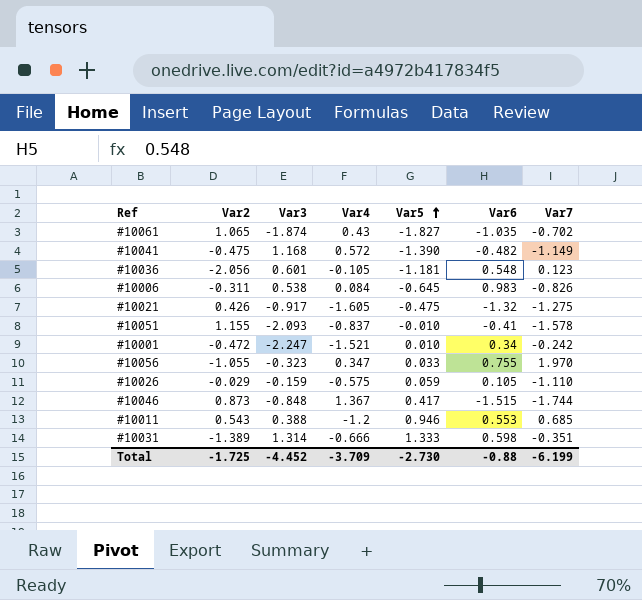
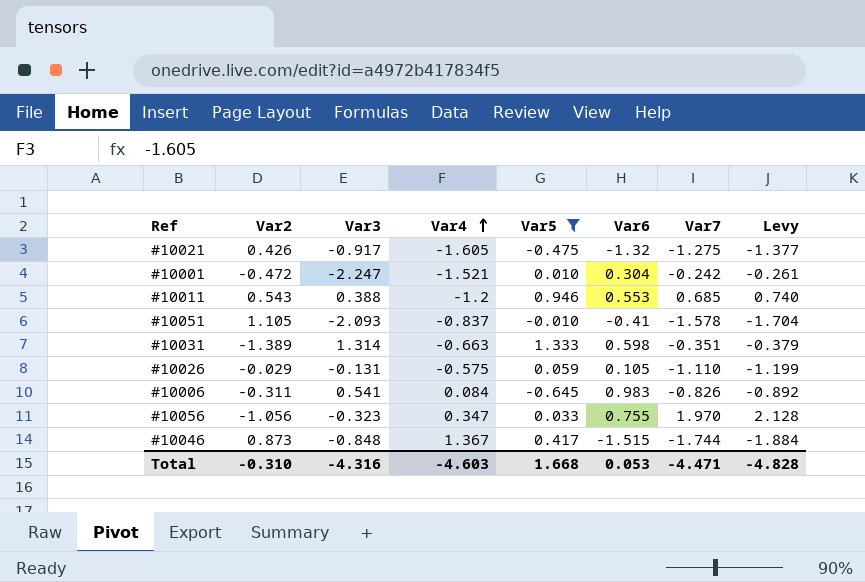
filter: none -> Var5 >= -0.645
row order: Var5 ascending -> Var4 ascending
column Levy | formula: none -> [Var7] * 1.08
#10001 | Var6: 0.34 -> 0.304
#10051 | Var2: 1.155 -> 1.105
#10031 | Var4: -0.666 -> -0.663
#10026 | Var3: -0.159 -> -0.131
#10006 | Var3: 0.538 -> 0.541
#10056 | Var2: -1.055 -> -1.056
Total | Var2: -1.725 -> -0.310
Total | Var3: -4.452 -> -4.316
Total | Var4: -3.709 -> -4.603
Total | Var5: -2.730 -> 1.668
Total | Var6: -0.88 -> 0.053
Total | Var7: -6.199 -> -4.471

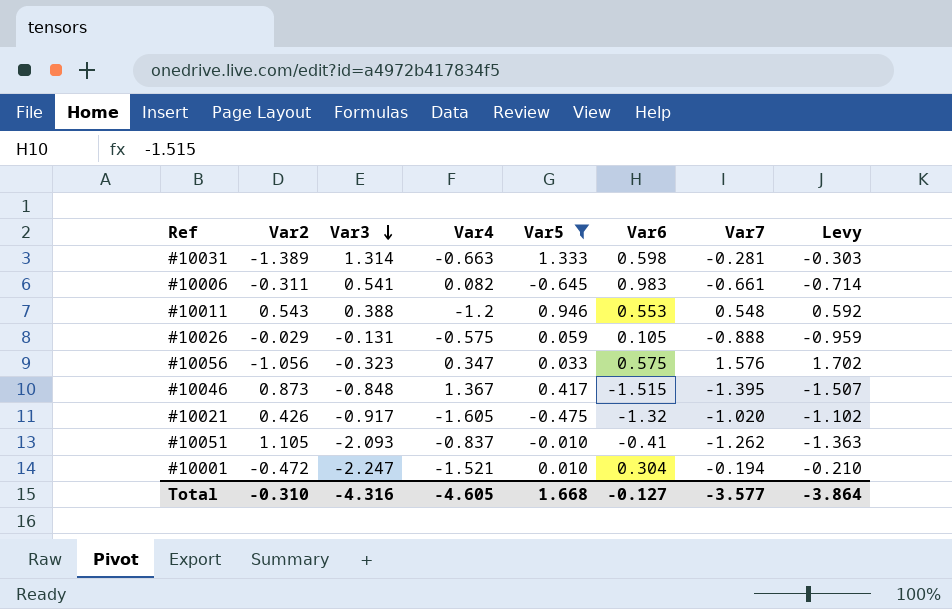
row order: Var4 ascending -> Var3 descending
#10031 | Var7: -0.351 -> -0.281
#10031 | Levy: -0.379 -> -0.303
#10006 | Var4: 0.084 -> 0.082
#10006 | Var7: -0.826 -> -0.661
#10006 | Levy: -0.892 -> -0.714
#10011 | Var7: 0.685 -> 0.548
#10011 | Levy: 0.740 -> 0.592
#10026 | Var7: -1.110 -> -0.888
#10026 | Levy: -1.199 -> -0.959
#10056 | Var6: 0.755 -> 0.575
#10056 | Var7: 1.970 -> 1.576
#10056 | Levy: 2.128 -> 1.702
#10046 | Var7: -1.744 -> -1.395
#10046 | Levy: -1.884 -> -1.507
#10021 | Var7: -1.275 -> -1.020
#10021 | Levy: -1.377 -> -1.102
#10051 | Var7: -1.578 -> -1.262
#10051 | Levy: -1.704 -> -1.363
#10001 | Var7: -0.242 -> -0.194
#10001 | Levy: -0.261 -> -0.210
Total | Var4: -4.603 -> -4.605
Total | Var6: 0.053 -> -0.127
Total | Var7: -4.471 -> -3.577
Total | Levy: -4.828 -> -3.864

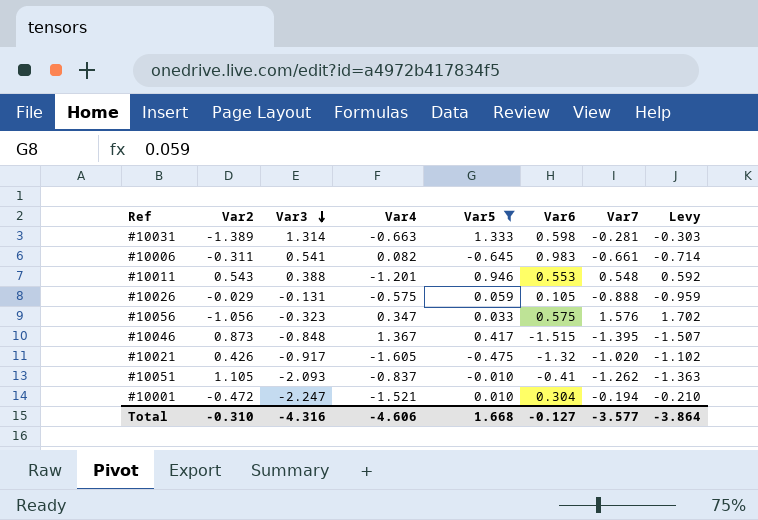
#10011 | Var4: -1.2 -> -1.201
Total | Var4: -4.605 -> -4.606

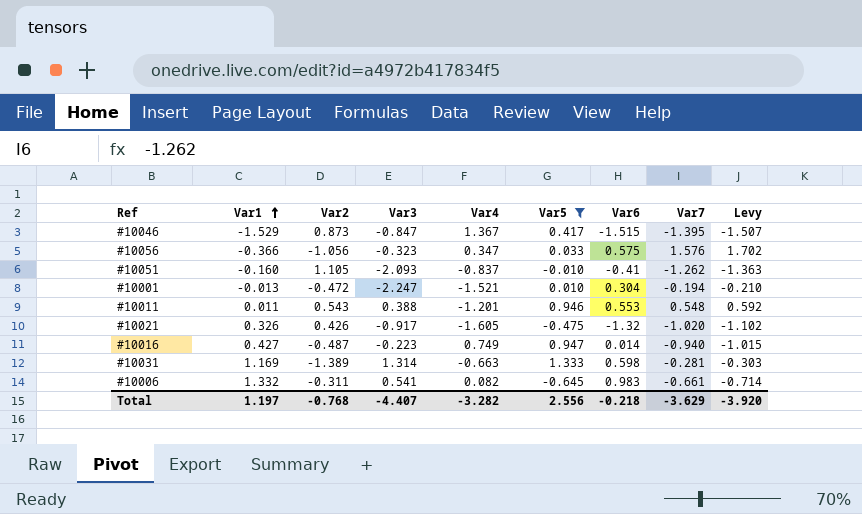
row order: Var3 descending -> Var1 ascending
column Var1 | position: none -> 2
row #10026: -0.029 | -0.131 | -0.575 | 0.059 | 0.105 | -0.888 | -0.959 -> none
#10046 | Var3: -0.848 -> -0.847
row #10016: none -> 0.427 | -0.487 | -0.223 | 0.749 | 0.947 | 0.014 | -0.940 | -1.015
Total | Var2: -0.310 -> -0.768
Total | Var3: -4.316 -> -4.407
Total | Var4: -4.606 -> -3.282
Total | Var5: 1.668 -> 2.556
Total | Var6: -0.127 -> -0.218
Total | Var7: -3.577 -> -3.629
Total | Levy: -3.864 -> -3.920

